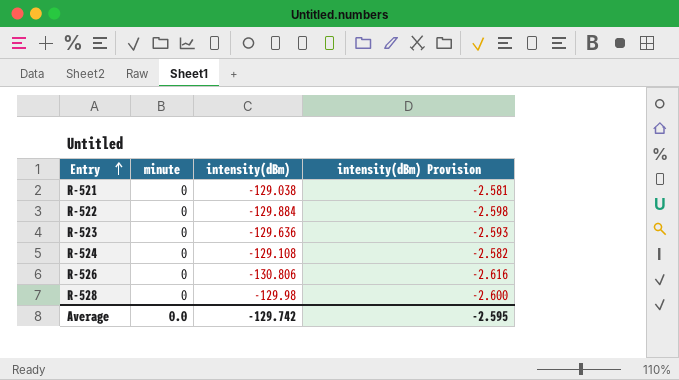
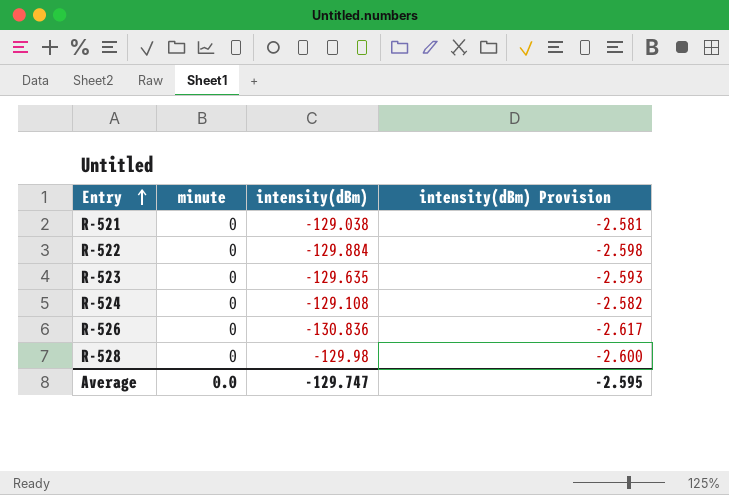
R-523 | intensity(dBm): -129.636 -> -129.635
R-526 | intensity(dBm): -130.806 -> -130.836
R-526 | intensity(dBm) Provision: -2.616 -> -2.617
Average | intensity(dBm): -129.742 -> -129.747

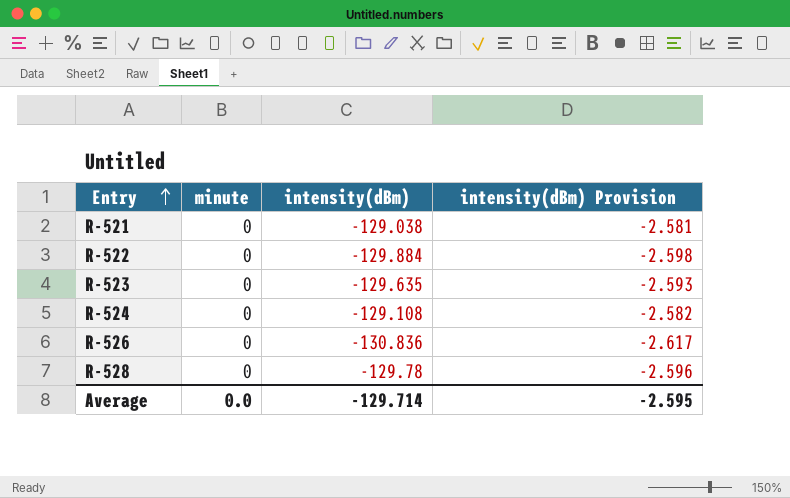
R-528 | intensity(dBm): -129.98 -> -129.78
R-528 | intensity(dBm) Provision: -2.600 -> -2.596
Average | intensity(dBm): -129.747 -> -129.714

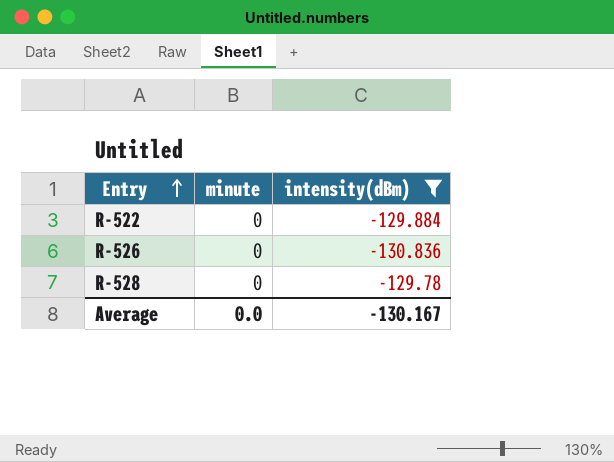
filter: none -> intensity(dBm) <= -129.78
column intensity(dBm) Provision | formula: [intensity(dBm)] * 0.02 -> none
Average | intensity(dBm): -129.714 -> -130.167

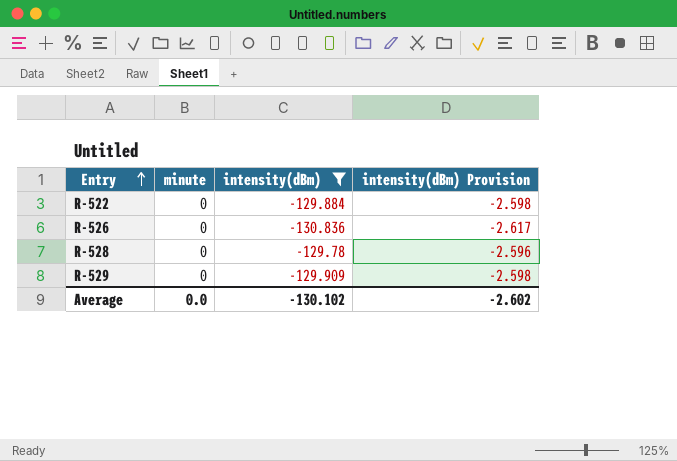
column intensity(dBm) Provision | formula: none -> [intensity(dBm)] * 0.02
row R-529: none -> 0 | -129.909 | -2.598
Average | intensity(dBm): -130.167 -> -130.102

